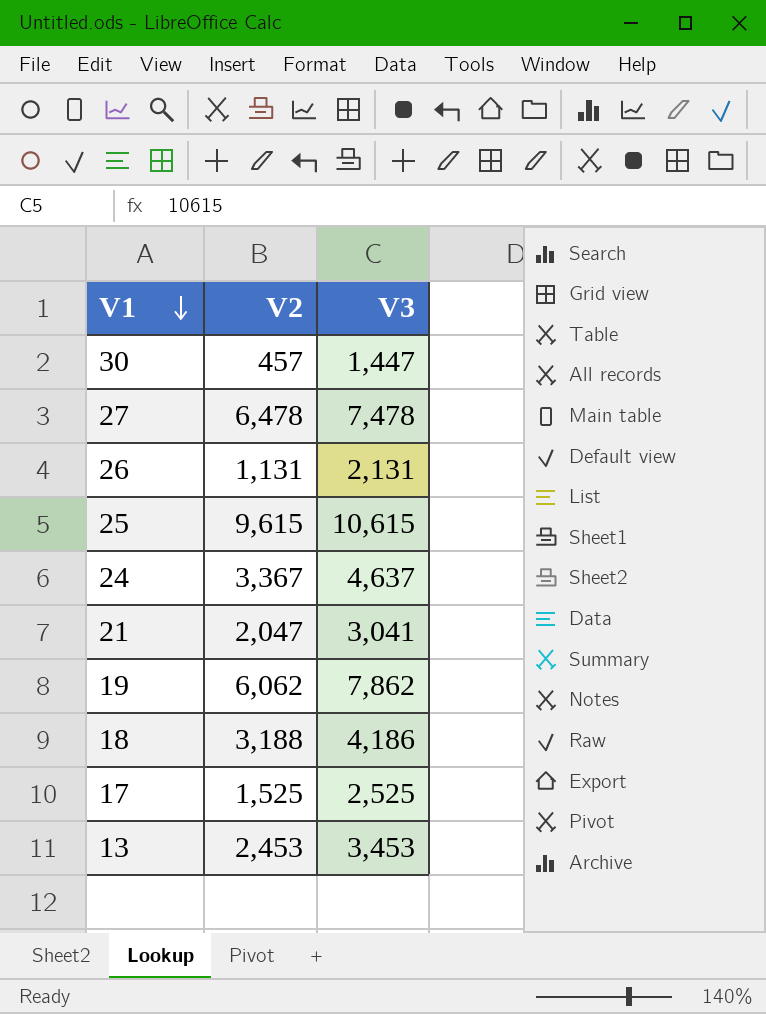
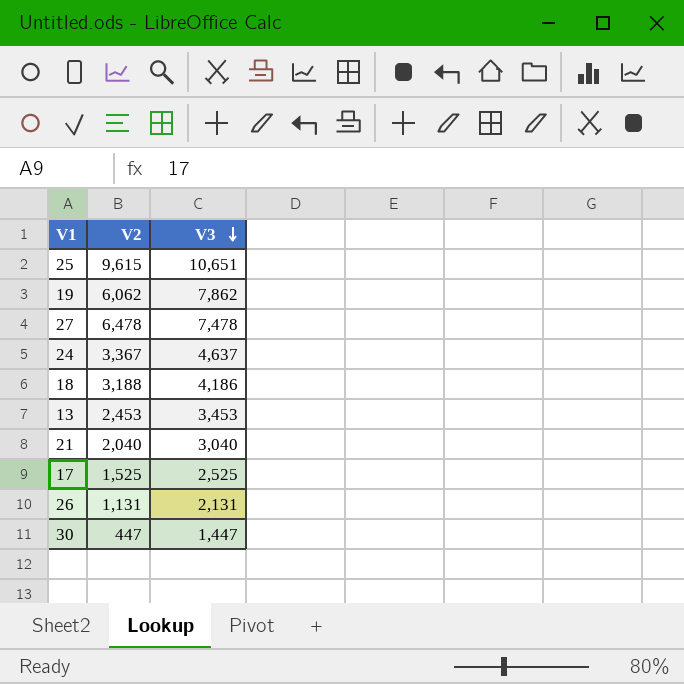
row order: V1 descending -> V3 descending
25 | V3: 10,615 -> 10,651
21 | V2: 2,047 -> 2,040
21 | V3: 3,041 -> 3,040
30 | V2: 457 -> 447

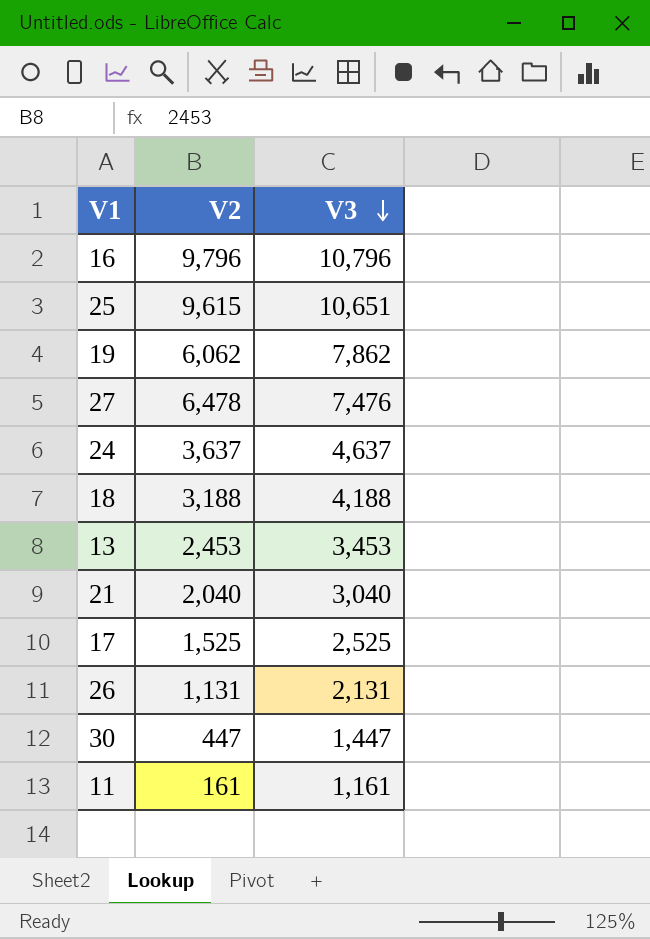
row 16: none -> 9,796 | 10,796
27 | V3: 7,478 -> 7,476
24 | V2: 3,367 -> 3,637
18 | V3: 4,186 -> 4,188
row 11: none -> 161 | 1,161

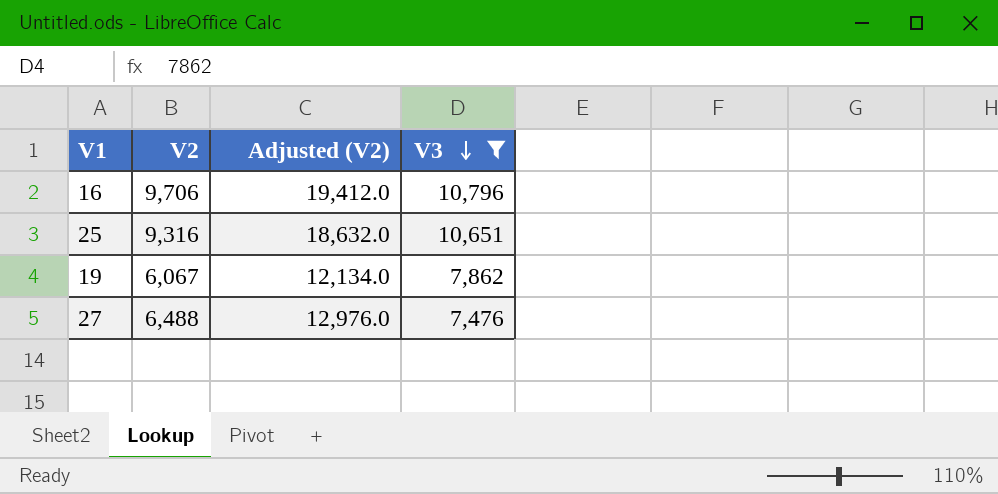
filter: none -> V3 >= 7,476
column Adjusted (V2) | formula: none -> [V2] * 2
16 | V2: 9,796 -> 9,706
25 | V2: 9,615 -> 9,316
19 | V2: 6,062 -> 6,067
27 | V2: 6,478 -> 6,488

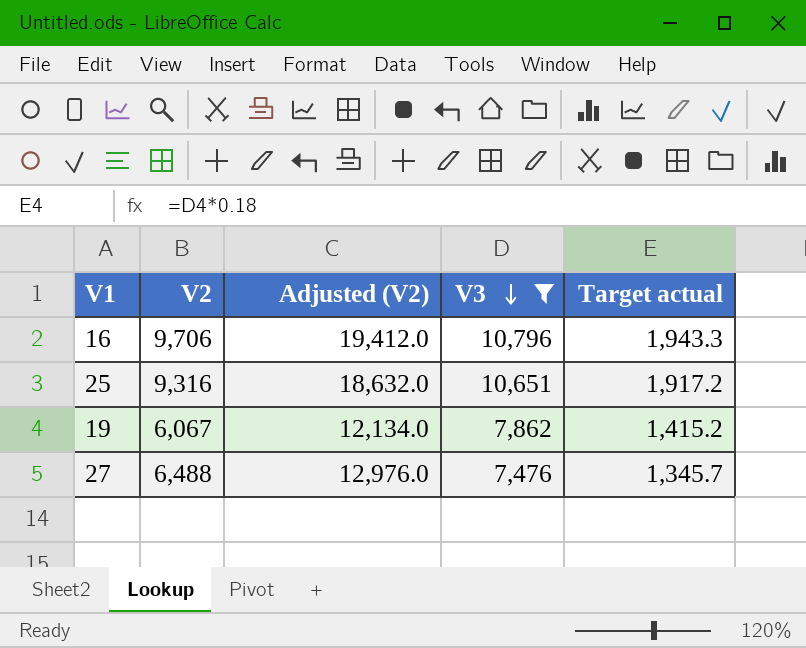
column Target actual | formula: none -> [V3] * 0.18

